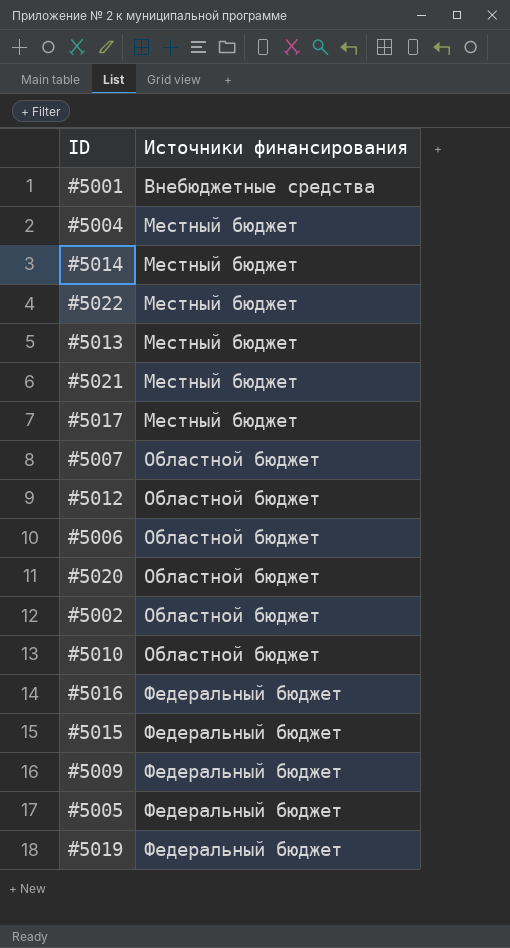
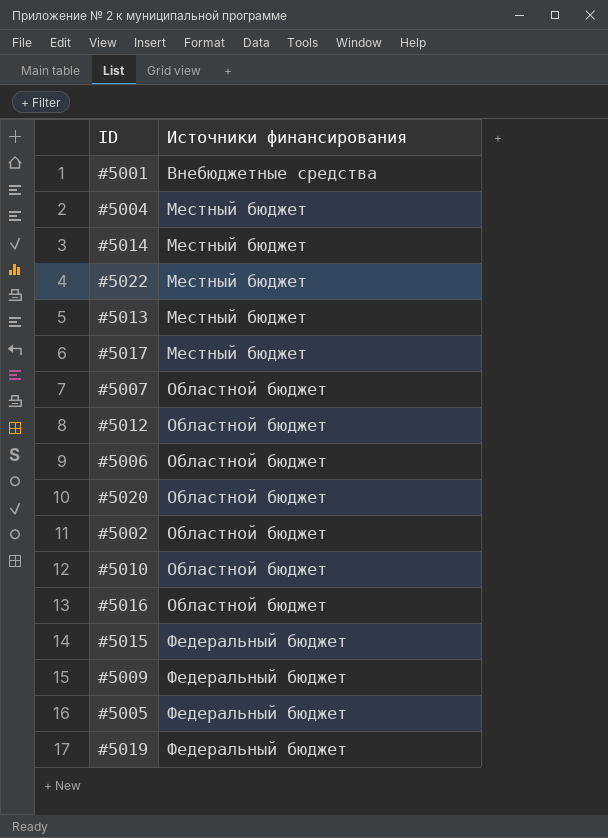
row #5021: Местный бюджет -> none
#5016 | Источники финансирования: Федеральный бюджет -> Областной бюджет

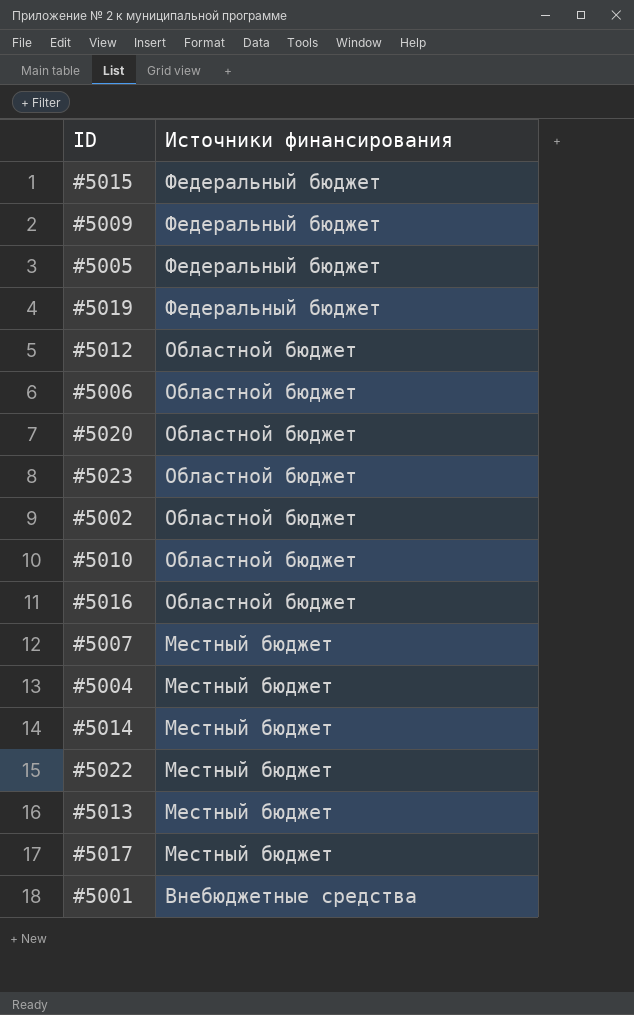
row order: Источники финансирования ascending -> Источники финансирования descending
row #5023: none -> Областной бюджет
#5007 | Источники финансирования: Областной бюджет -> Местный бюджет

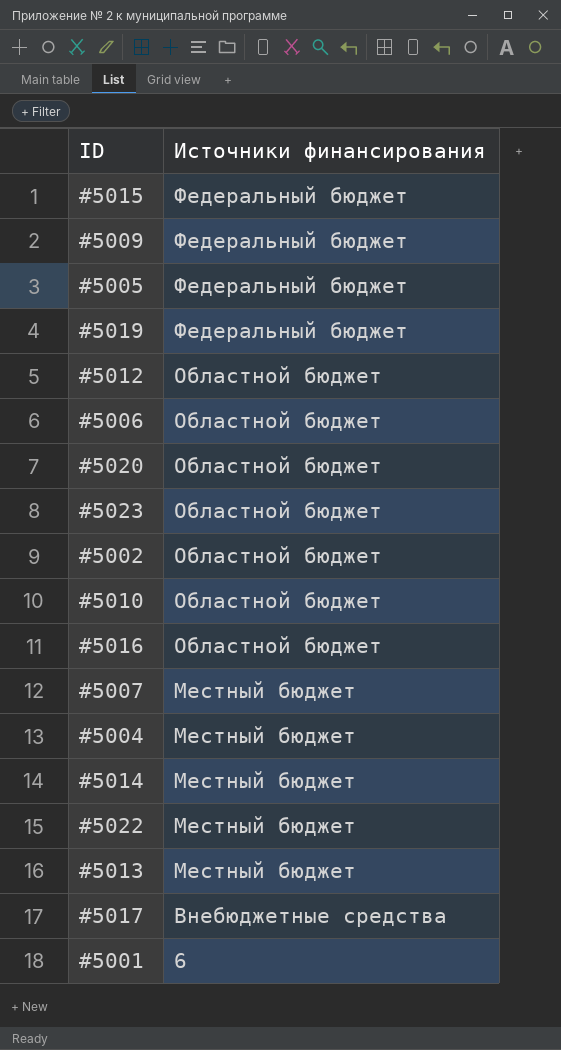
#5017 | Источники финансирования: Местный бюджет -> Внебюджетные средства
#5001 | Источники финансирования: Внебюджетные средства -> 6

